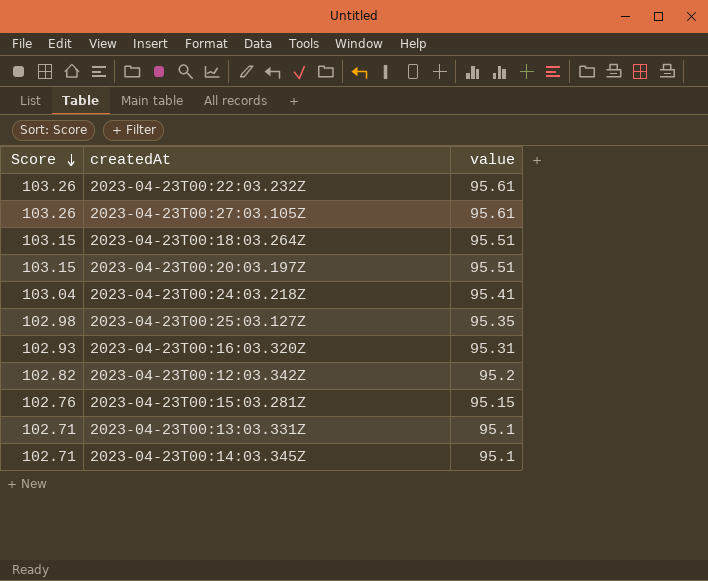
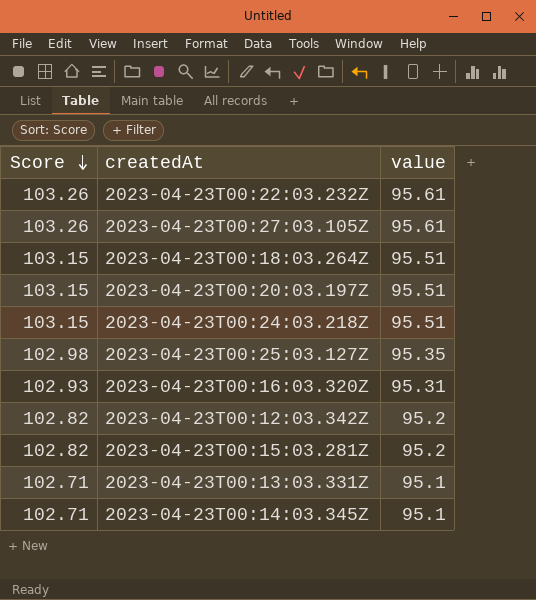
2023-04-23T00:24:03.218Z | Score: 103.04 -> 103.15
2023-04-23T00:24:03.218Z | value: 95.41 -> 95.51
2023-04-23T00:15:03.281Z | Score: 102.76 -> 102.82
2023-04-23T00:15:03.281Z | value: 95.15 -> 95.2

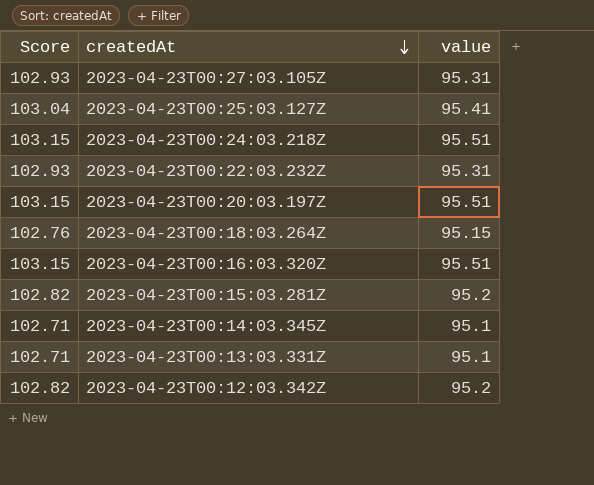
row order: Score descending -> createdAt descending
2023-04-23T00:27:03.105Z | Score: 103.26 -> 102.93
2023-04-23T00:27:03.105Z | value: 95.61 -> 95.31
2023-04-23T00:25:03.127Z | Score: 102.98 -> 103.04
2023-04-23T00:25:03.127Z | value: 95.35 -> 95.41
2023-04-23T00:22:03.232Z | Score: 103.26 -> 102.93
2023-04-23T00:22:03.232Z | value: 95.61 -> 95.31
2023-04-23T00:18:03.264Z | Score: 103.15 -> 102.76
2023-04-23T00:18:03.264Z | value: 95.51 -> 95.15
2023-04-23T00:16:03.320Z | Score: 102.93 -> 103.15
2023-04-23T00:16:03.320Z | value: 95.31 -> 95.51

